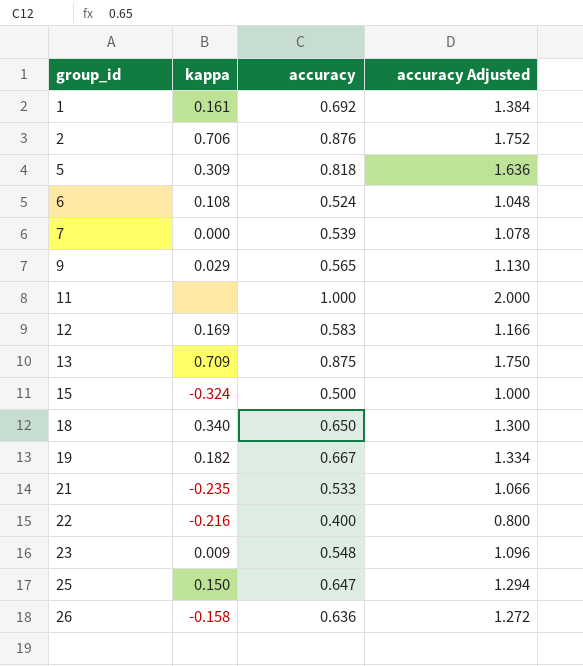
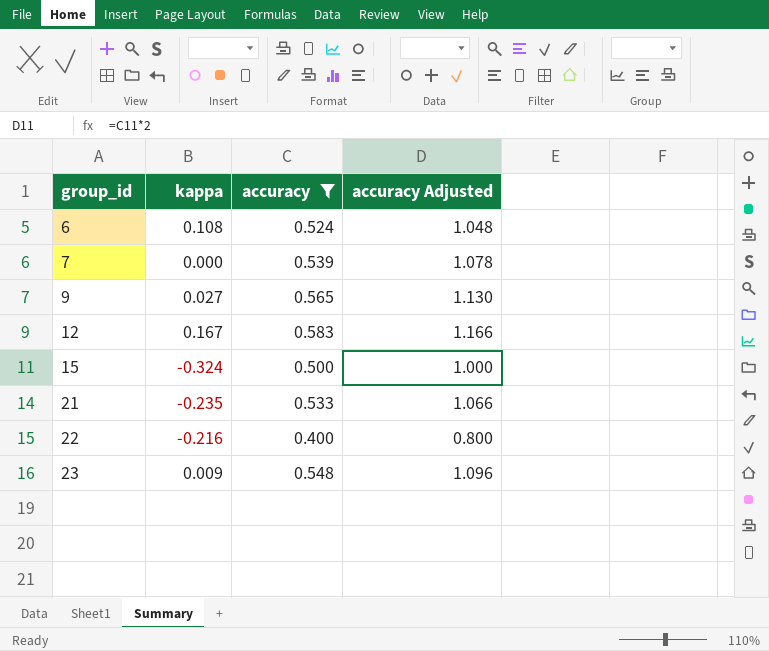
filter: none -> accuracy <= 0.583
9 | kappa: 0.029 -> 0.027
12 | kappa: 0.169 -> 0.167

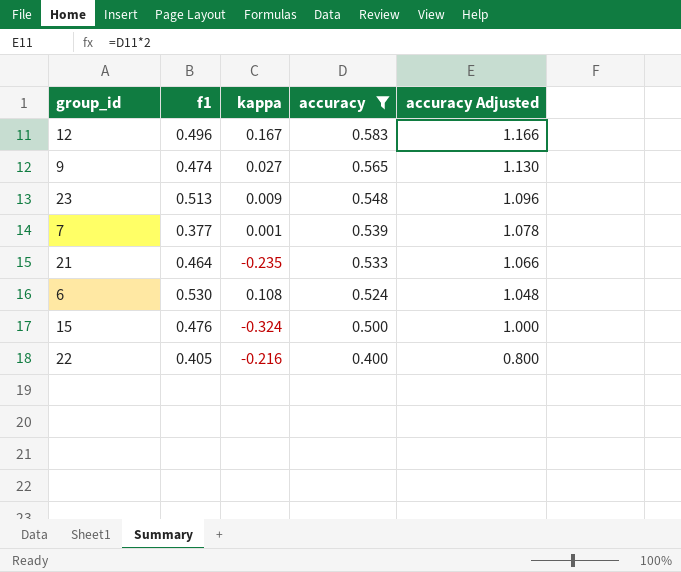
row order: group_id ascending -> accuracy descending
column f1 | position: none -> 2
7 | kappa: 0.000 -> 0.001

